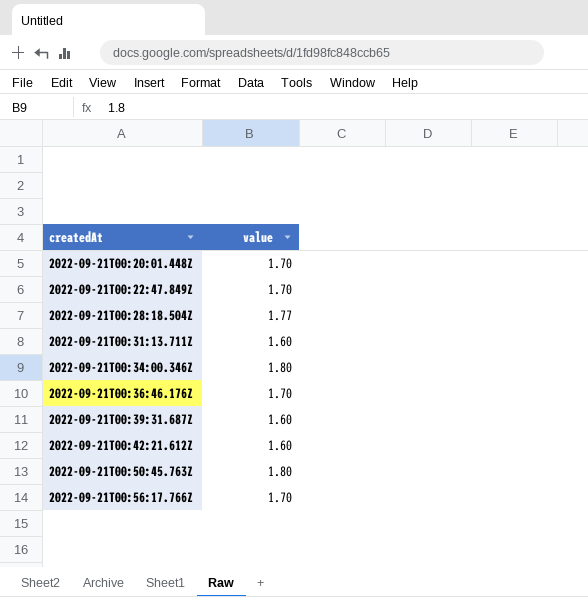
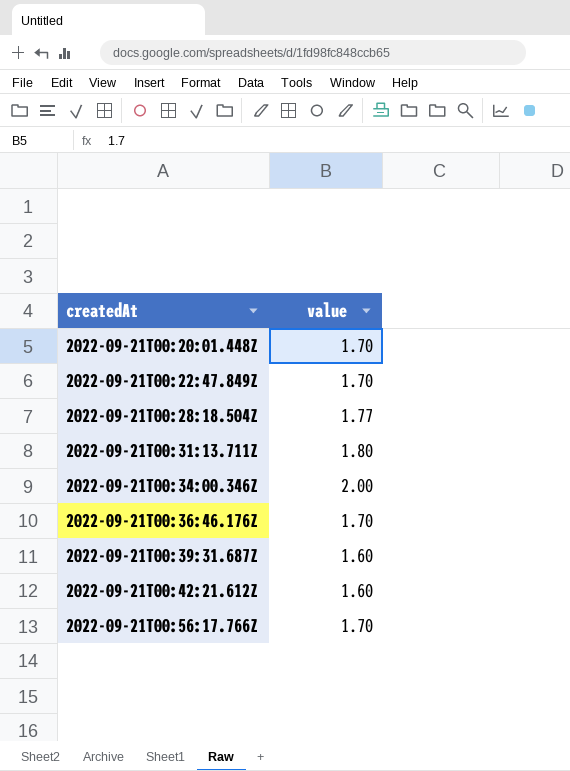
row 2022-09-21T00:50:45.763Z: 1.80 -> none
2022-09-21T00:31:13.711Z | value: 1.60 -> 1.80
2022-09-21T00:34:00.346Z | value: 1.80 -> 2.00

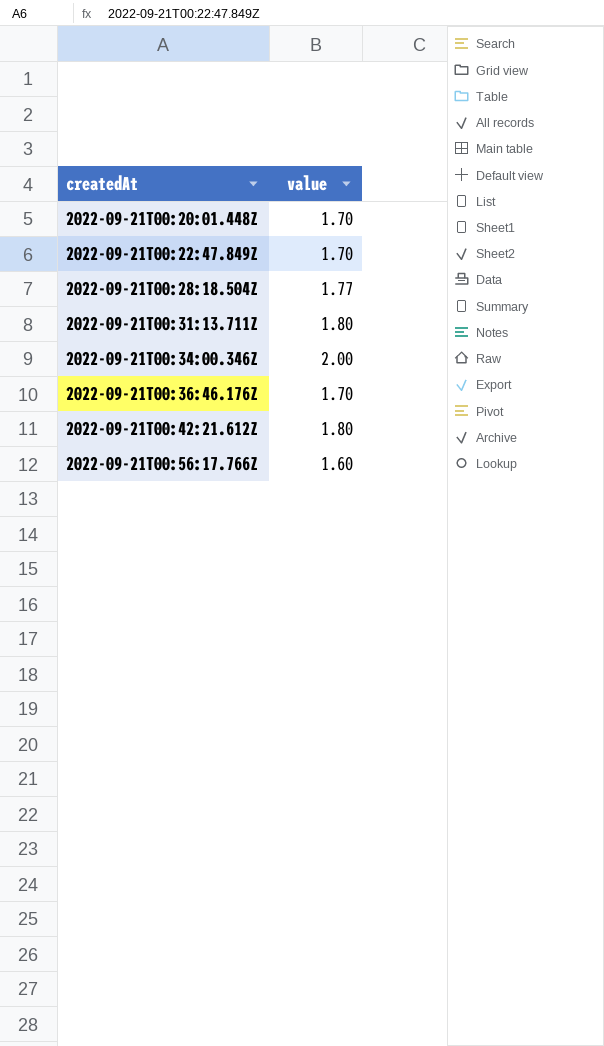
row 2022-09-21T00:39:31.687Z: 1.60 -> none
2022-09-21T00:42:21.612Z | value: 1.60 -> 1.80
2022-09-21T00:56:17.766Z | value: 1.70 -> 1.60

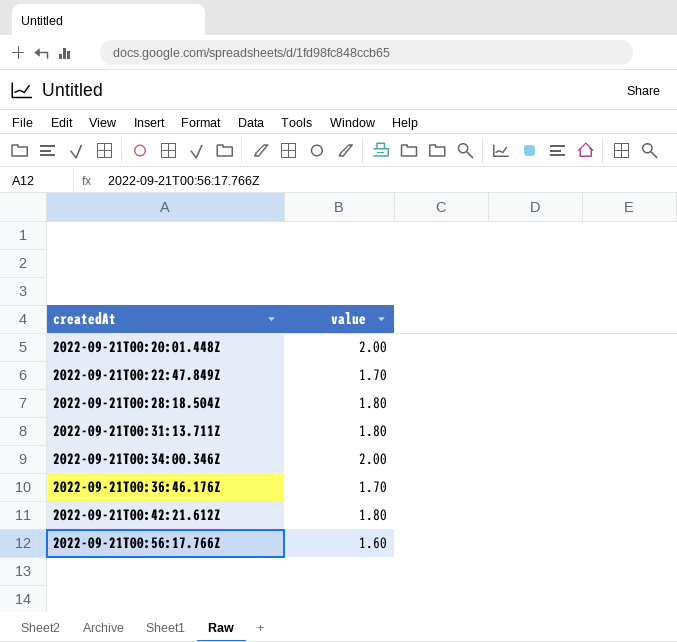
2022-09-21T00:20:01.448Z | value: 1.70 -> 2.00
2022-09-21T00:28:18.504Z | value: 1.77 -> 1.80

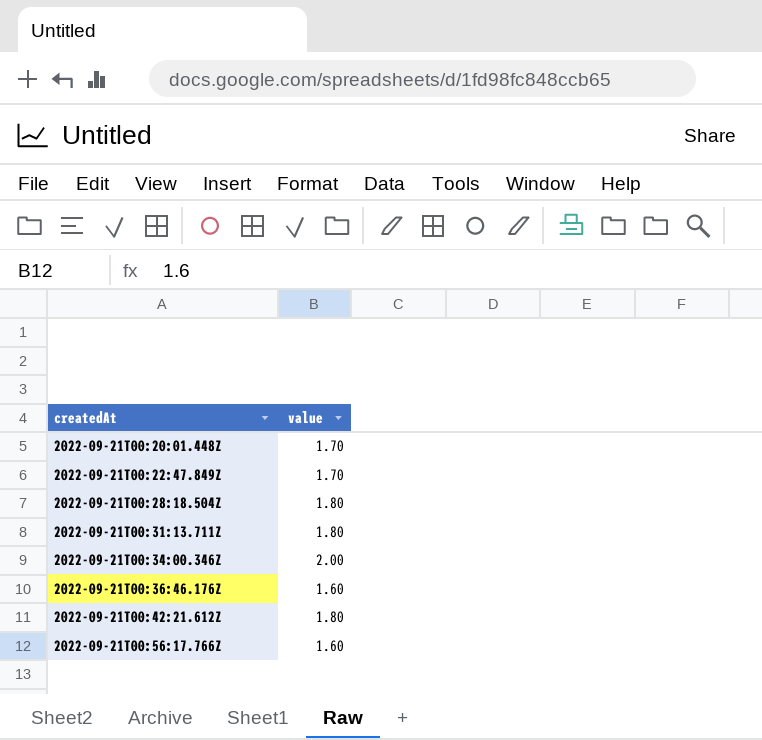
2022-09-21T00:20:01.448Z | value: 2.00 -> 1.70
2022-09-21T00:36:46.176Z | value: 1.70 -> 1.60

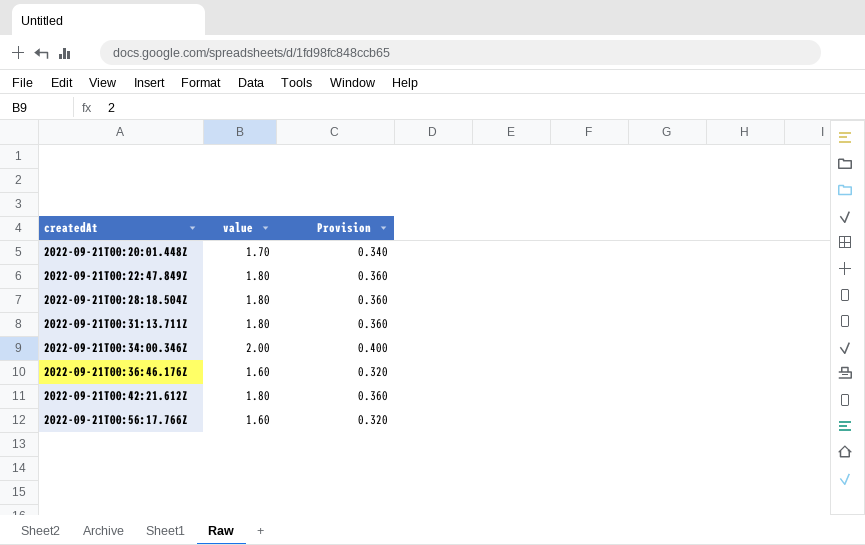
column Provision | formula: none -> [value] * 0.2
2022-09-21T00:22:47.849Z | value: 1.70 -> 1.80

